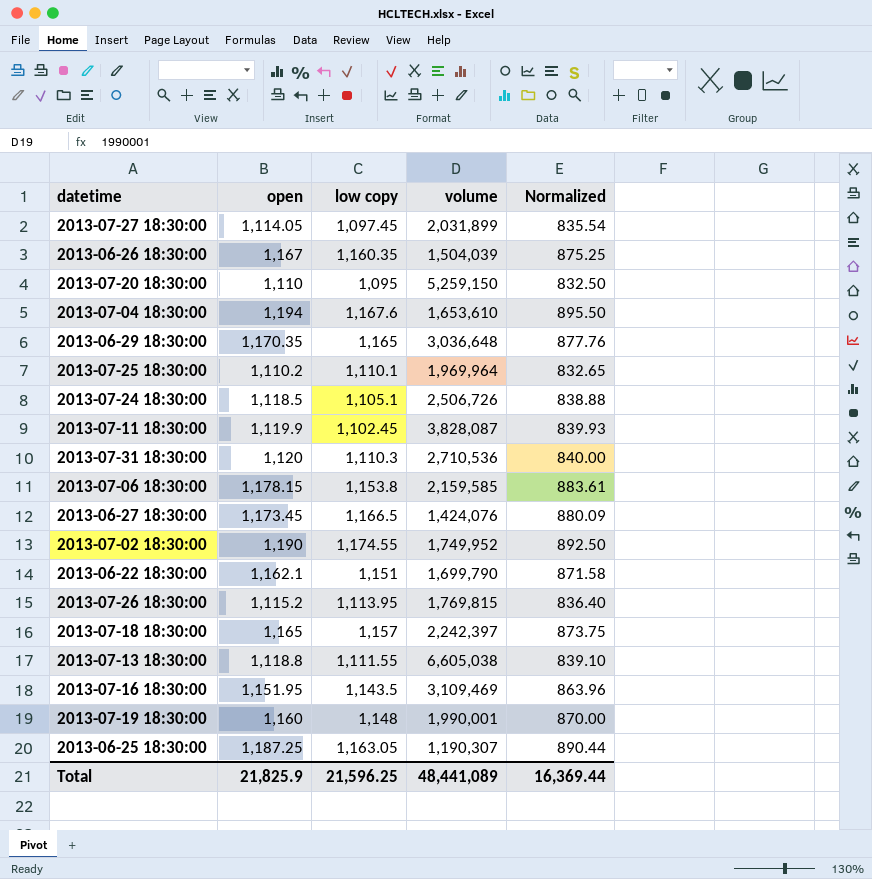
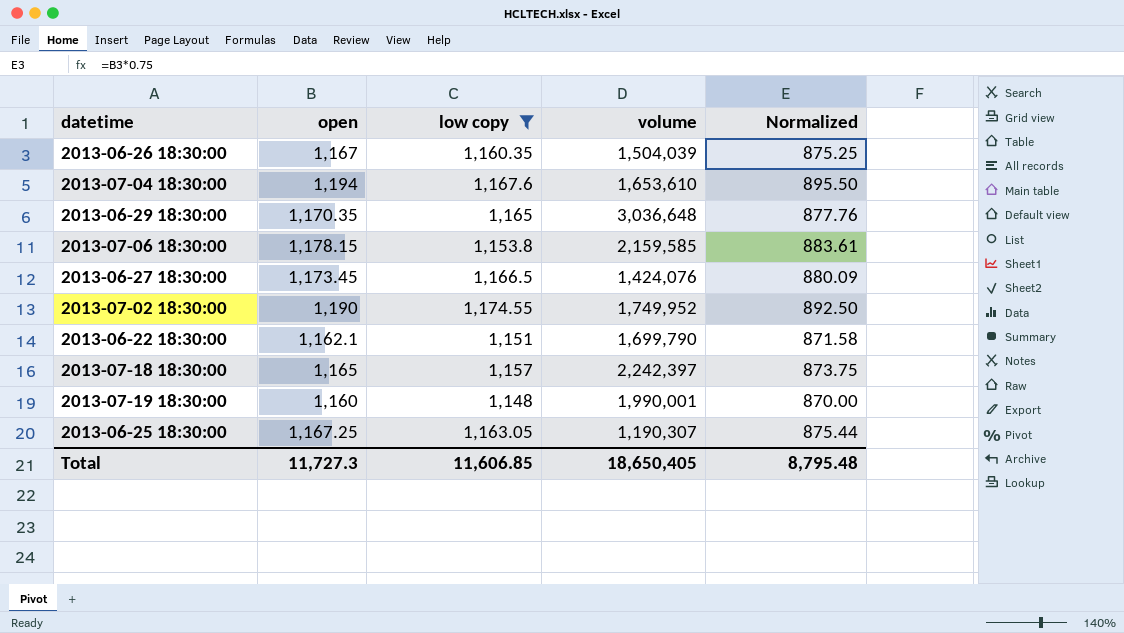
filter: none -> low copy >= 1,148
2013-06-25 18:30:00 | open: 1,187.25 -> 1,167.25
2013-06-25 18:30:00 | Normalized: 890.44 -> 875.44
Total | open: 21,825.9 -> 11,727.3
Total | low copy: 21,596.25 -> 11,606.85
Total | volume: 48,441,089 -> 18,650,405
Total | Normalized: 16,369.44 -> 8,795.48

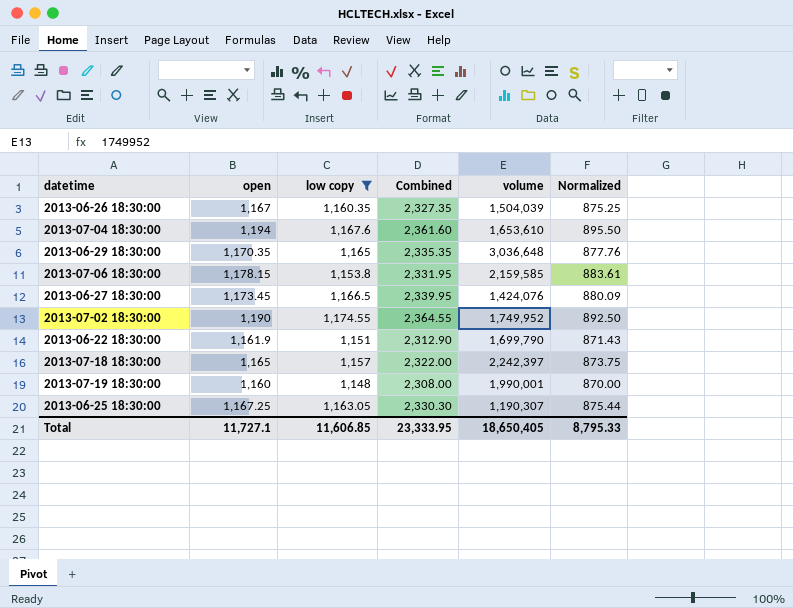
column Combined | formula: none -> [open] + [low copy]
2013-06-22 18:30:00 | open: 1,162.1 -> 1,161.9
2013-06-22 18:30:00 | Normalized: 871.58 -> 871.43
Total | open: 11,727.3 -> 11,727.1
Total | Normalized: 8,795.48 -> 8,795.33

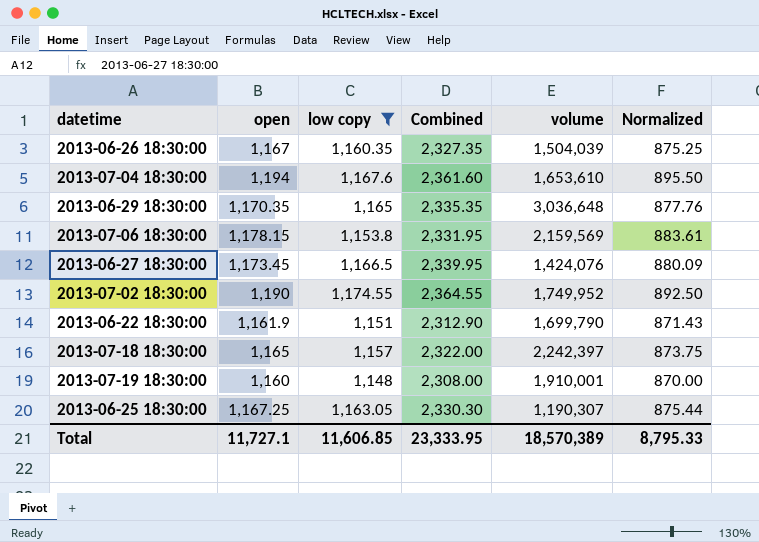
2013-07-06 18:30:00 | volume: 2,159,585 -> 2,159,569
2013-07-19 18:30:00 | volume: 1,990,001 -> 1,910,001
Total | volume: 18,650,405 -> 18,570,389

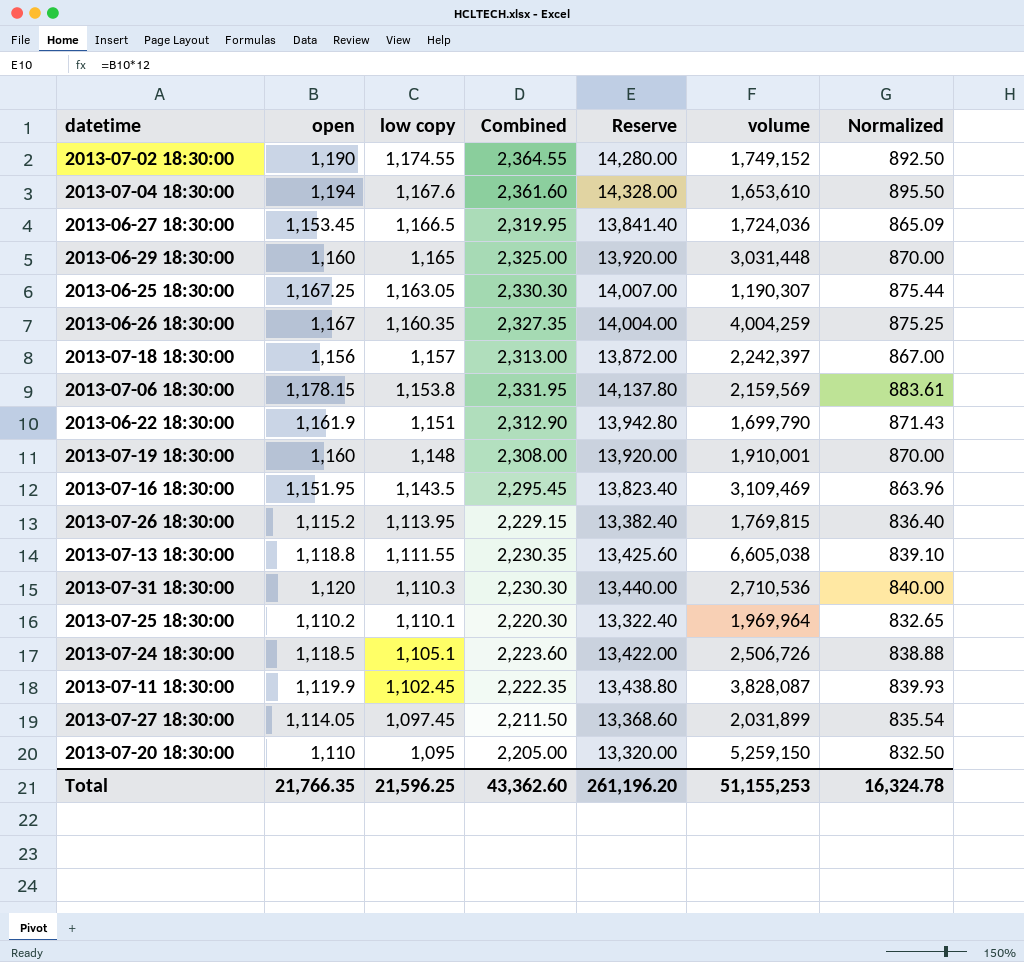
filter: low copy >= 1,148 -> none
row order: none -> low copy descending
column Reserve | formula: none -> [open] * 12
2013-07-02 18:30:00 | volume: 1,749,952 -> 1,749,152
2013-06-27 18:30:00 | open: 1,173.45 -> 1,153.45
2013-06-27 18:30:00 | Combined: 2,339.95 -> 2,319.95
2013-06-27 18:30:00 | volume: 1,424,076 -> 1,724,036
2013-06-27 18:30:00 | Normalized: 880.09 -> 865.09
2013-06-29 18:30:00 | open: 1,170.35 -> 1,160
2013-06-29 18:30:00 | Combined: 2,335.35 -> 2,325.00
2013-06-29 18:30:00 | volume: 3,036,648 -> 3,031,448
2013-06-29 18:30:00 | Normalized: 877.76 -> 870.00
2013-06-26 18:30:00 | volume: 1,504,039 -> 4,004,259
2013-07-18 18:30:00 | open: 1,165 -> 1,156
2013-07-18 18:30:00 | Combined: 2,322.00 -> 2,313.00
2013-07-18 18:30:00 | Normalized: 873.75 -> 867.00
Total | open: 11,727.1 -> 21,766.35
Total | low copy: 11,606.85 -> 21,596.25
Total | Combined: 23,333.95 -> 43,362.60
Total | volume: 18,570,389 -> 51,155,253
Total | Normalized: 8,795.33 -> 16,324.78

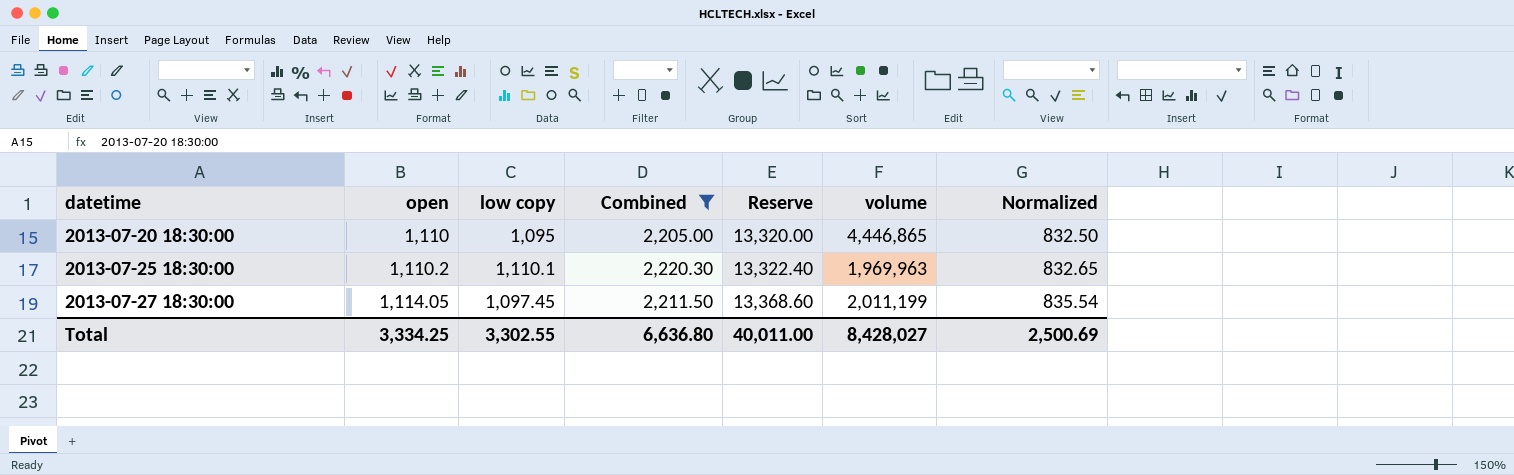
filter: none -> Combined <= 2,220.30
row order: low copy descending -> datetime ascending
2013-07-20 18:30:00 | volume: 5,259,150 -> 4,446,865
2013-07-25 18:30:00 | volume: 1,969,964 -> 1,969,963
2013-07-27 18:30:00 | volume: 2,031,899 -> 2,011,199
Total | open: 21,766.35 -> 3,334.25
Total | low copy: 21,596.25 -> 3,302.55
Total | Combined: 43,362.60 -> 6,636.80
Total | Reserve: 261,196.20 -> 40,011.00
Total | volume: 51,155,253 -> 8,428,027
Total | Normalized: 16,324.78 -> 2,500.69

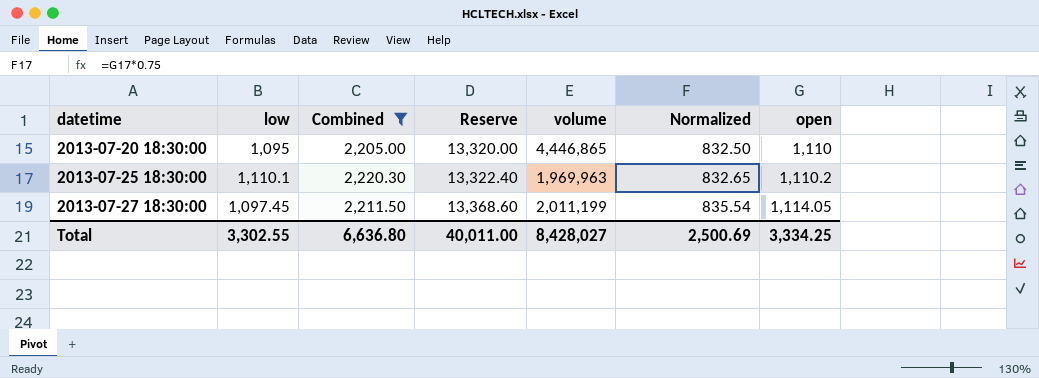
column name: low copy -> low
column open | position: 2 -> 7

